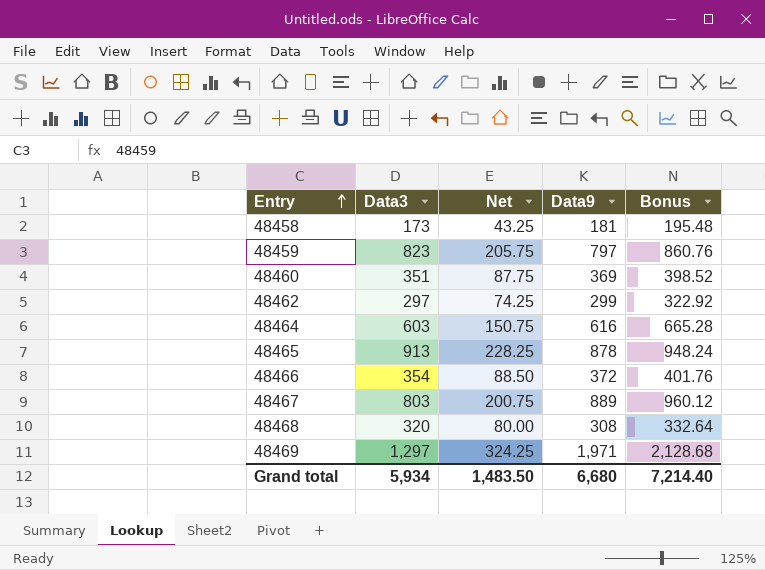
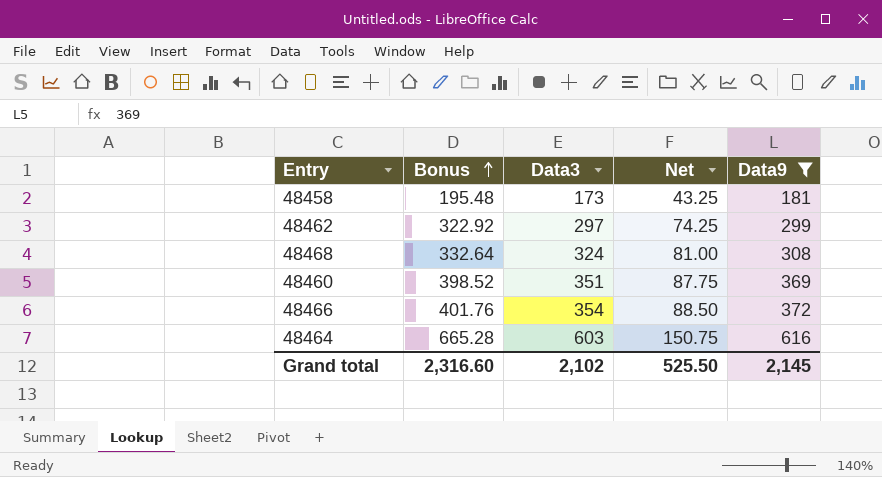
filter: none -> Data9 <= 616
row order: Entry ascending -> Bonus ascending
column Bonus | position: 5 -> 2
48468 | Data3: 320 -> 324
48468 | Net: 80.00 -> 81.00
Grand total | Bonus: 7,214.40 -> 2,316.60
Grand total | Data3: 5,934 -> 2,102
Grand total | Net: 1,483.50 -> 525.50
Grand total | Data9: 6,680 -> 2,145

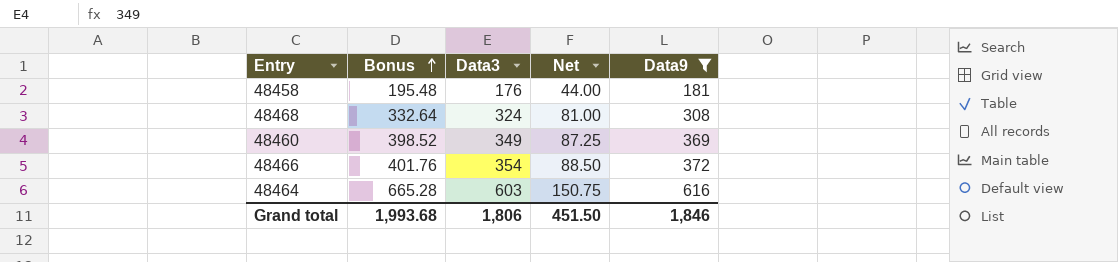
row 48462: 322.92 | 297 | 74.25 | 299 -> none
48458 | Data3: 173 -> 176
48458 | Net: 43.25 -> 44.00
48460 | Data3: 351 -> 349
48460 | Net: 87.75 -> 87.25
Grand total | Bonus: 2,316.60 -> 1,993.68
Grand total | Data3: 2,102 -> 1,806
Grand total | Net: 525.50 -> 451.50
Grand total | Data9: 2,145 -> 1,846

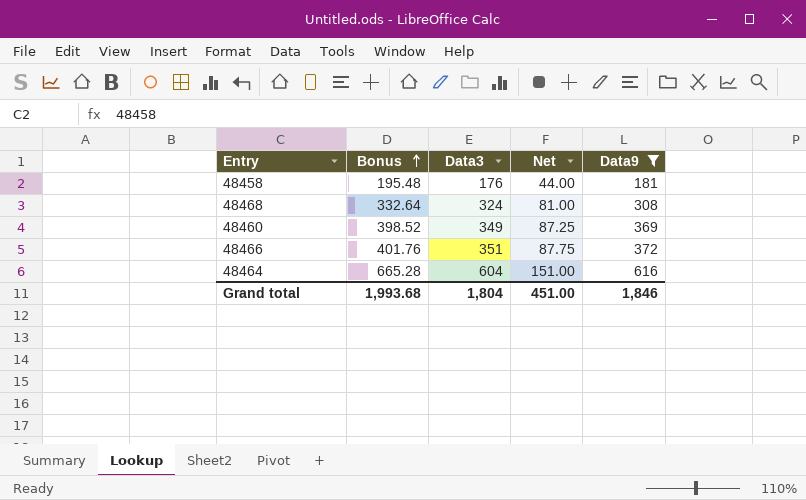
48466 | Data3: 354 -> 351
48466 | Net: 88.50 -> 87.75
48464 | Data3: 603 -> 604
48464 | Net: 150.75 -> 151.00
Grand total | Data3: 1,806 -> 1,804
Grand total | Net: 451.50 -> 451.00

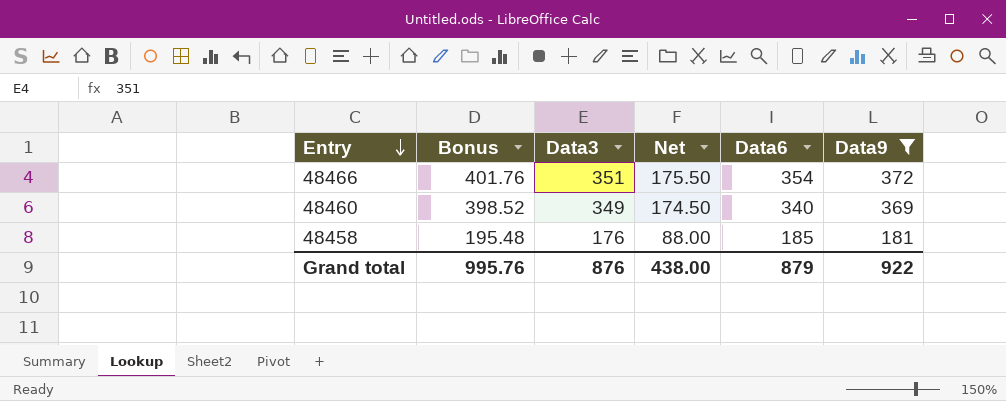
row order: Bonus ascending -> Entry descending
column Net | formula: [Data3] * 0.25 -> [Data3] * 0.5
column Data6 | position: none -> 5
row 48468: 332.64 | 324 | 81.00 | 308 -> none
row 48464: 665.28 | 604 | 151.00 | 616 -> none
Grand total | Bonus: 1,993.68 -> 995.76
Grand total | Data3: 1,804 -> 876
Grand total | Net: 451.00 -> 438.00
Grand total | Data9: 1,846 -> 922

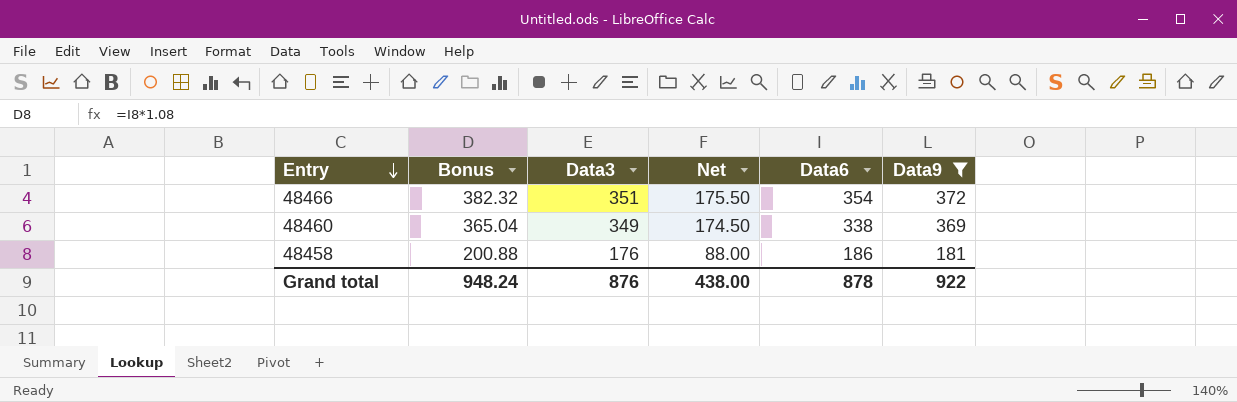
column Bonus | formula: [Data9] * 1.08 -> [Data6] * 1.08
48460 | Data6: 340 -> 338
48458 | Data6: 185 -> 186
Grand total | Bonus: 995.76 -> 948.24
Grand total | Data6: 879 -> 878

